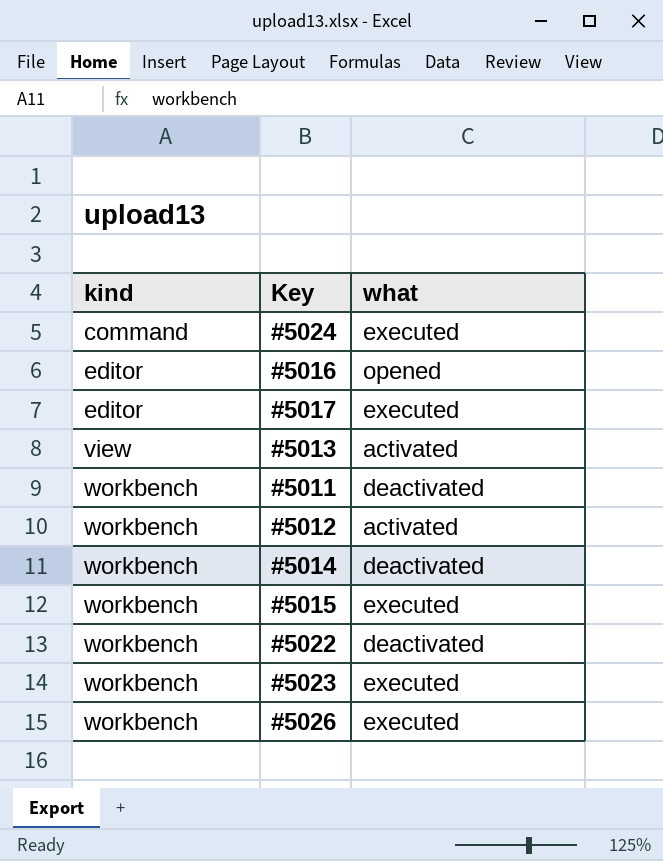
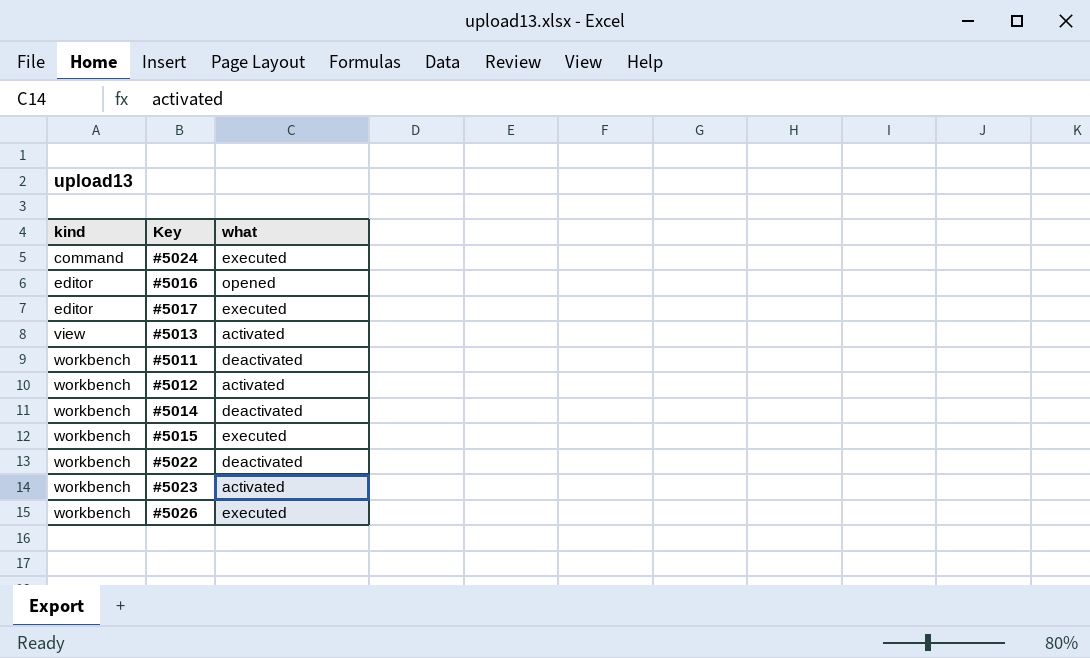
#5023 | what: executed -> activated

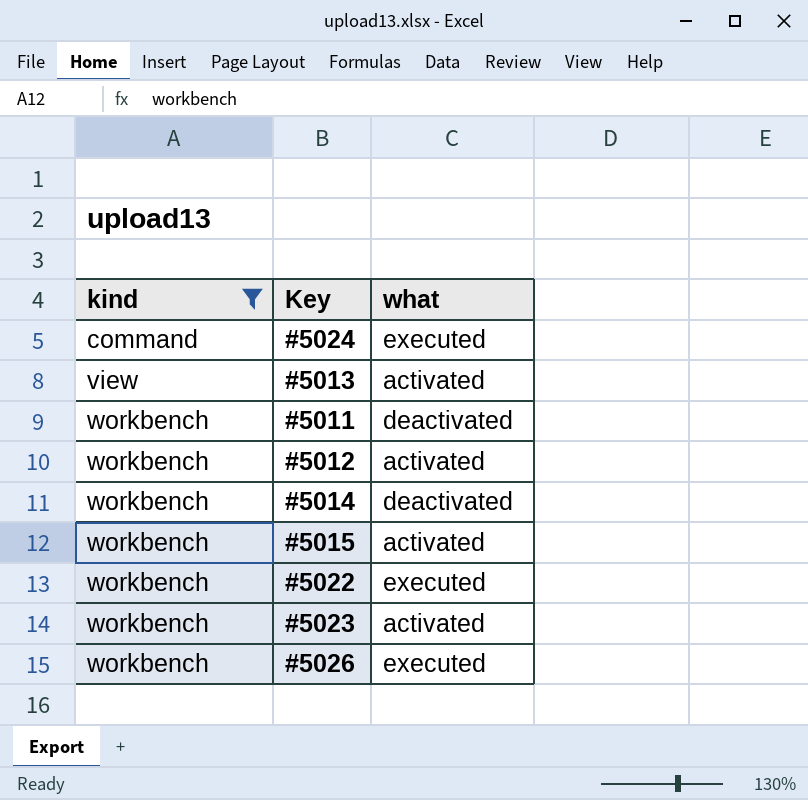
filter: none -> kind != editor
#5015 | what: executed -> activated
#5022 | what: deactivated -> executed

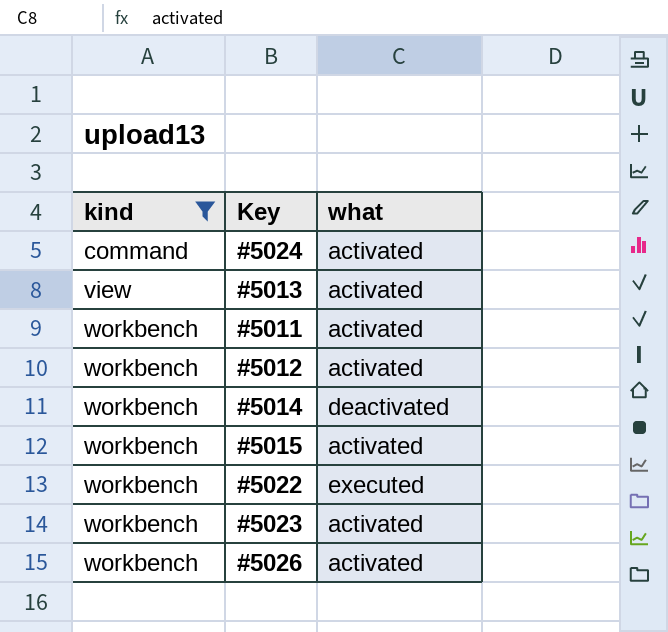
#5024 | what: executed -> activated
#5011 | what: deactivated -> activated
#5026 | what: executed -> activated

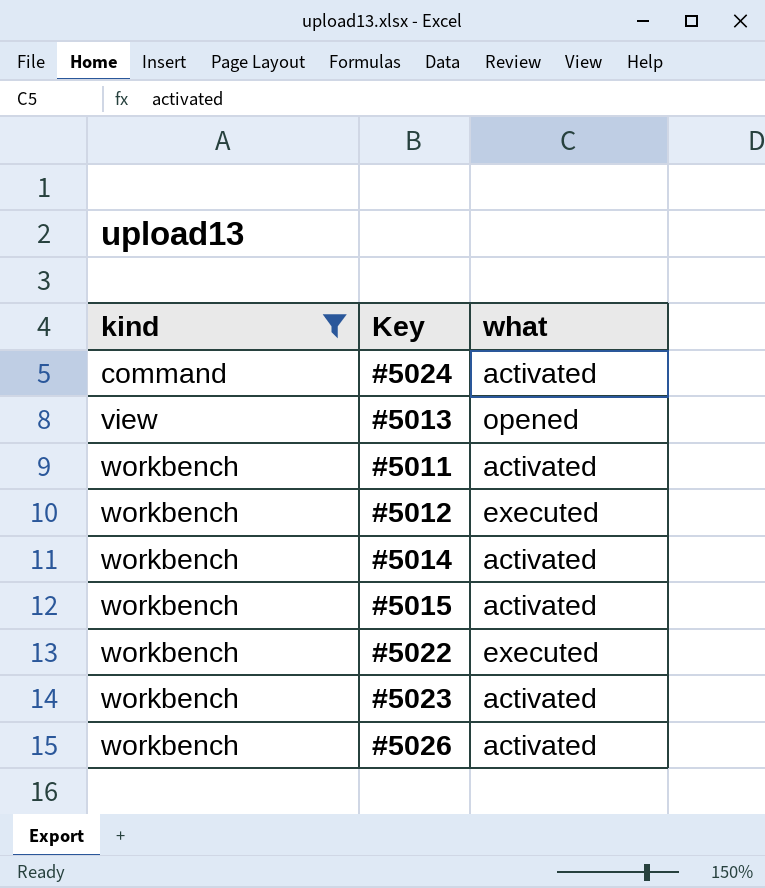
#5013 | what: activated -> opened
#5012 | what: activated -> executed
#5014 | what: deactivated -> activated

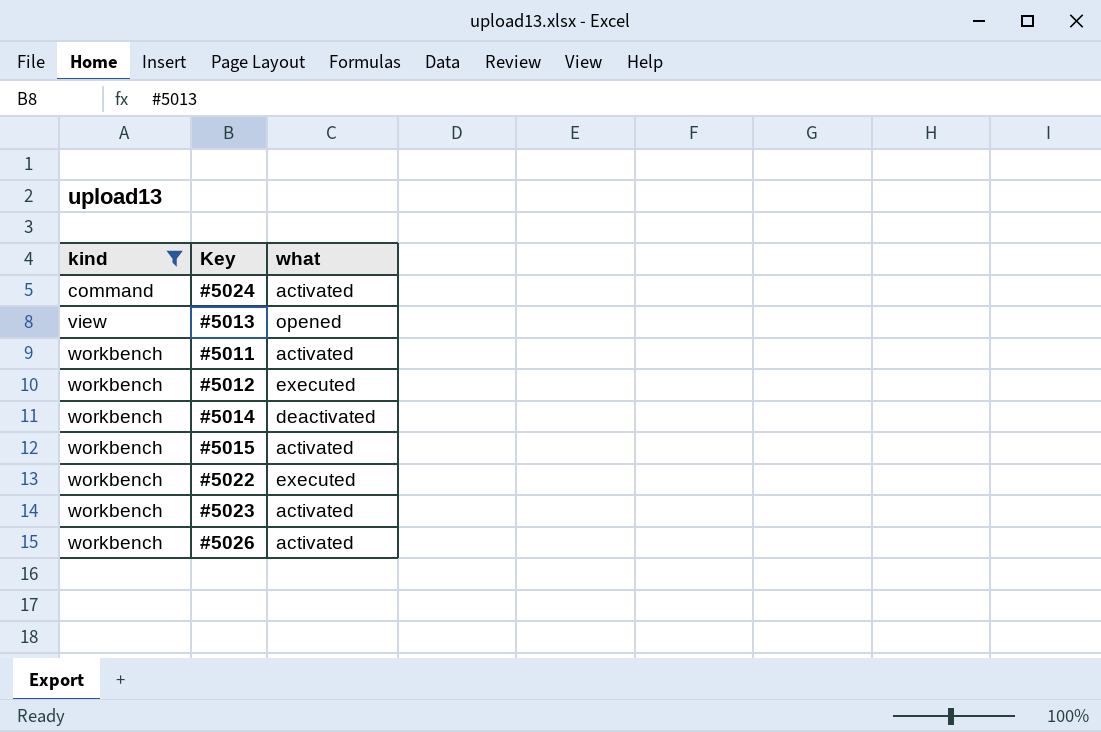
#5014 | what: activated -> deactivated

